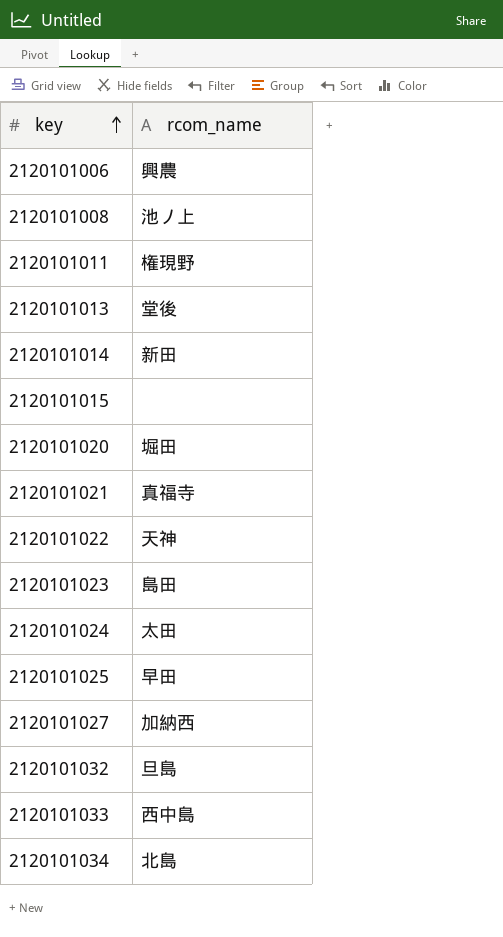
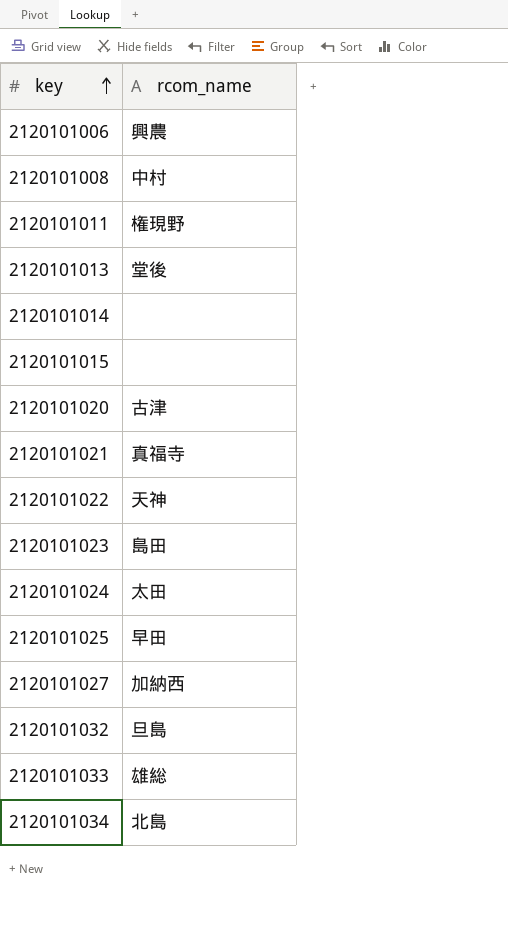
2120101008 | rcom_name: 池ノ上 -> 中村
2120101014 | rcom_name: 新田 -> none
2120101020 | rcom_name: 堀田 -> 古津
2120101033 | rcom_name: 西中島 -> 雄総

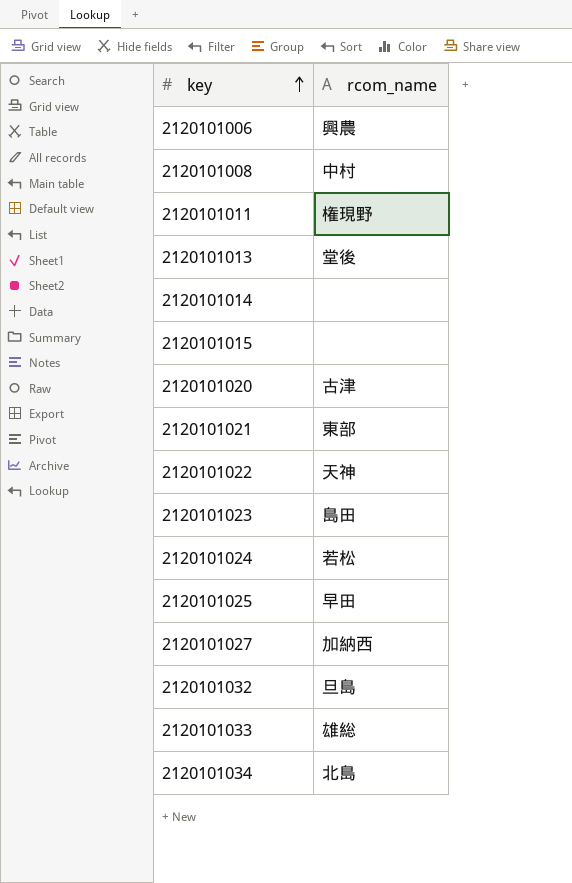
2120101021 | rcom_name: 真福寺 -> 東部
2120101024 | rcom_name: 太田 -> 若松

